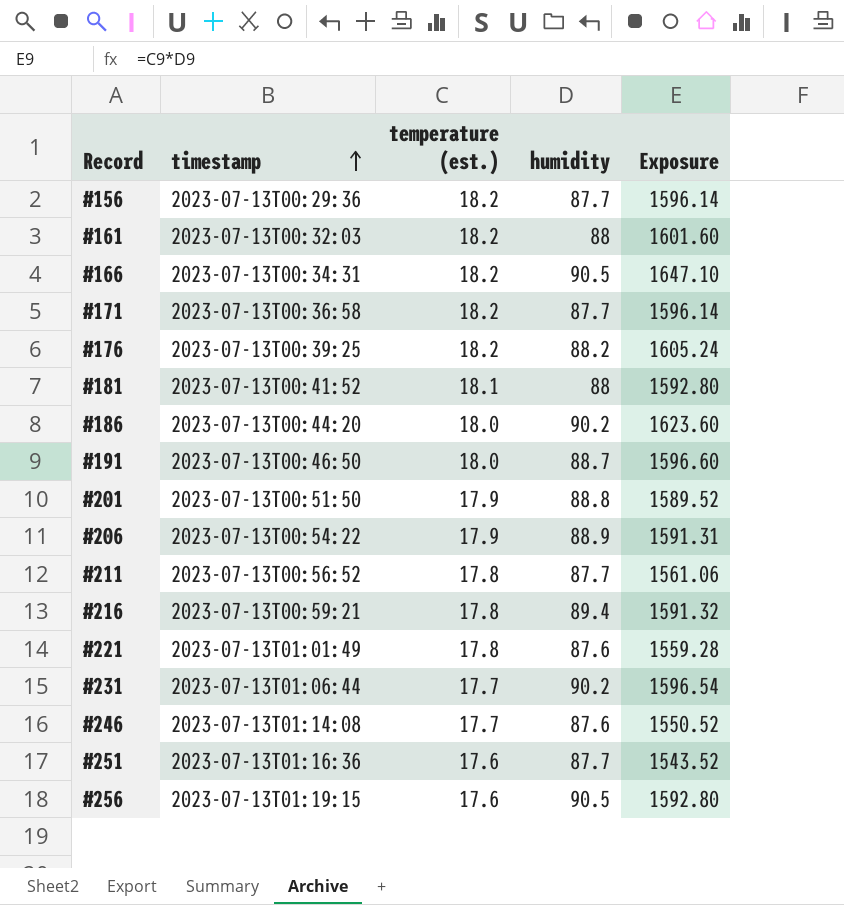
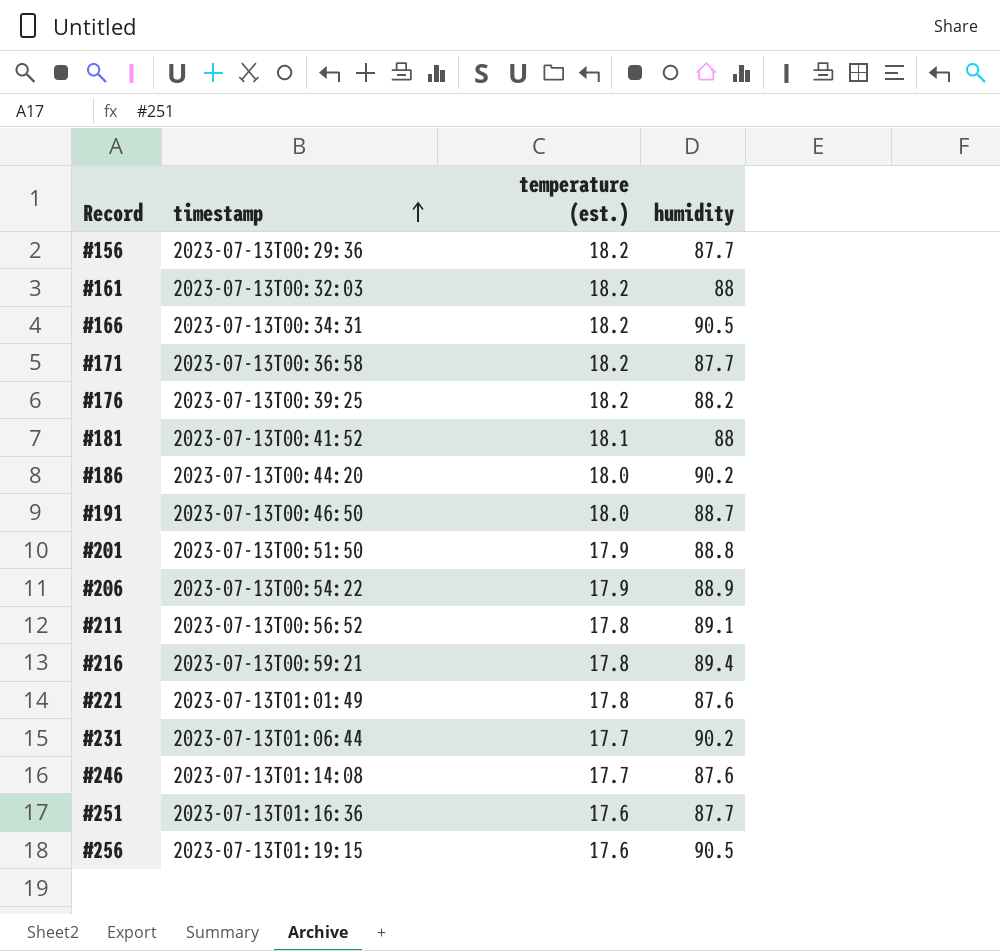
column Exposure | formula: [temperature (est.)] * [humidity] -> none
#211 | humidity: 87.7 -> 89.1

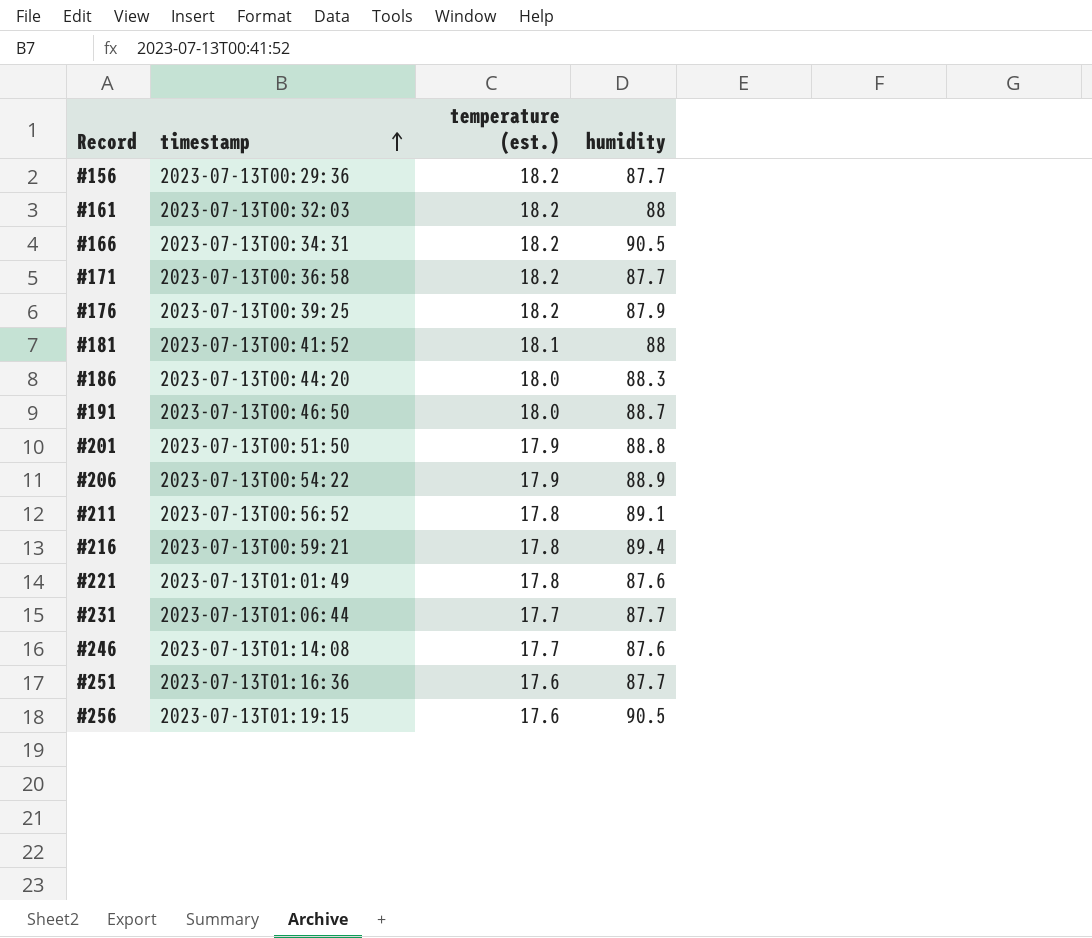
#176 | humidity: 88.2 -> 87.9
#186 | humidity: 90.2 -> 88.3
#231 | humidity: 90.2 -> 87.7

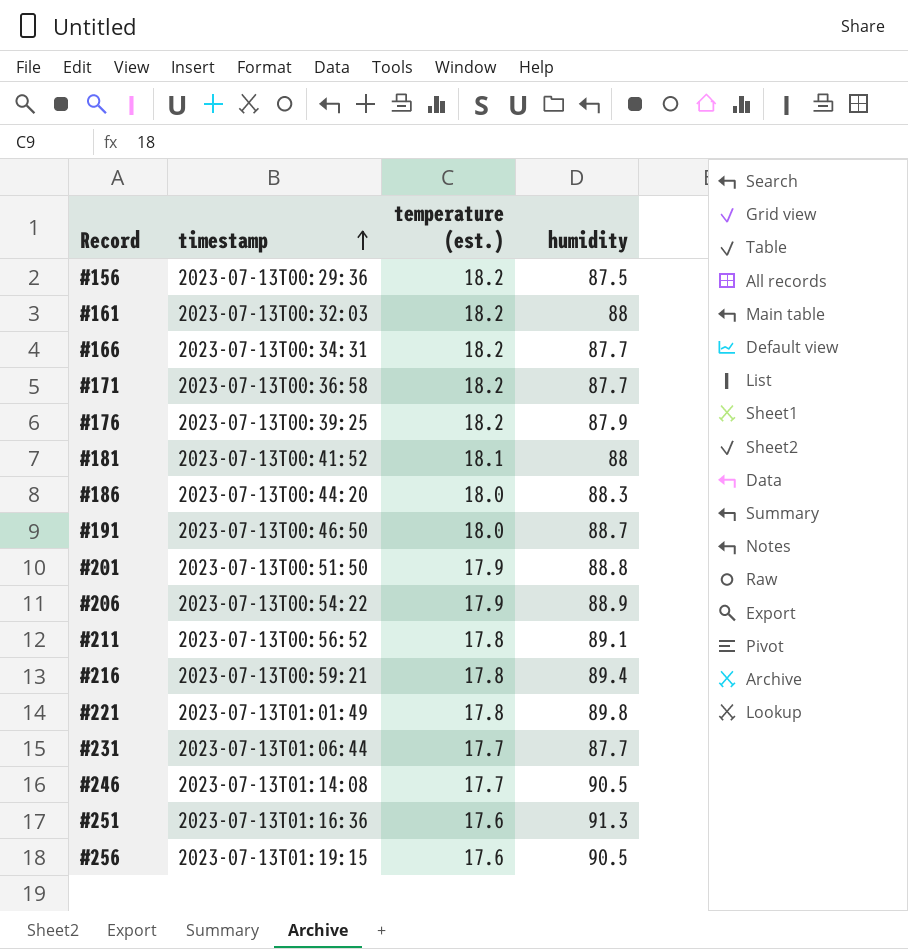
#156 | humidity: 87.7 -> 87.5
#166 | humidity: 90.5 -> 87.7
#221 | humidity: 87.6 -> 89.8
#246 | humidity: 87.6 -> 90.5
#251 | humidity: 87.7 -> 91.3

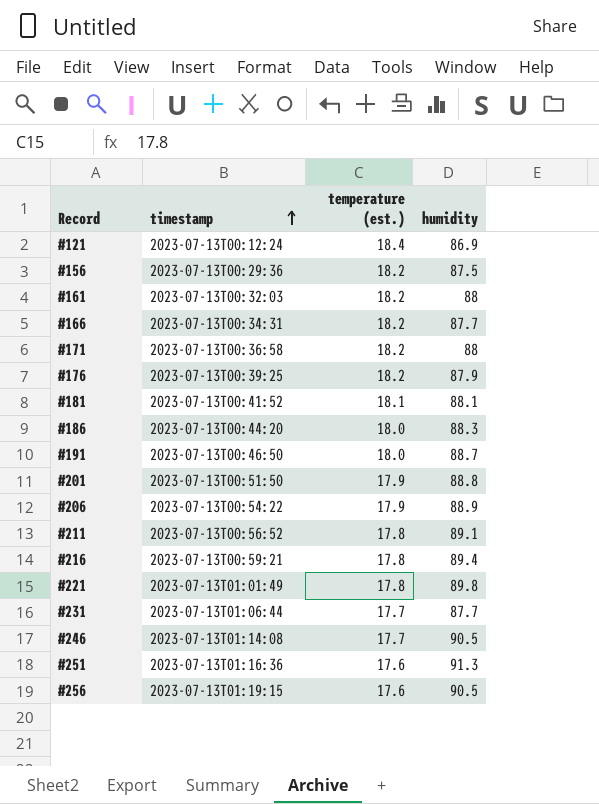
row #121: none -> 2023-07-13T00:12:24 | 18.4 | 86.9
#171 | humidity: 87.7 -> 88
#181 | humidity: 88 -> 88.1

